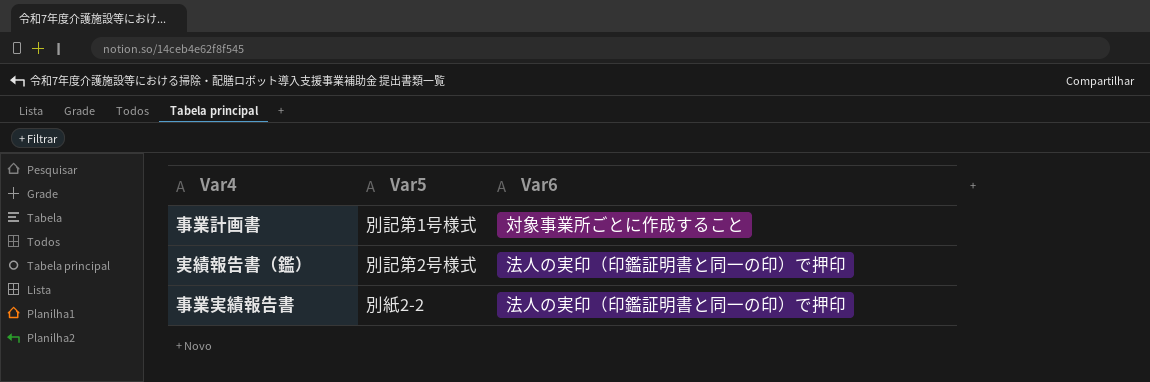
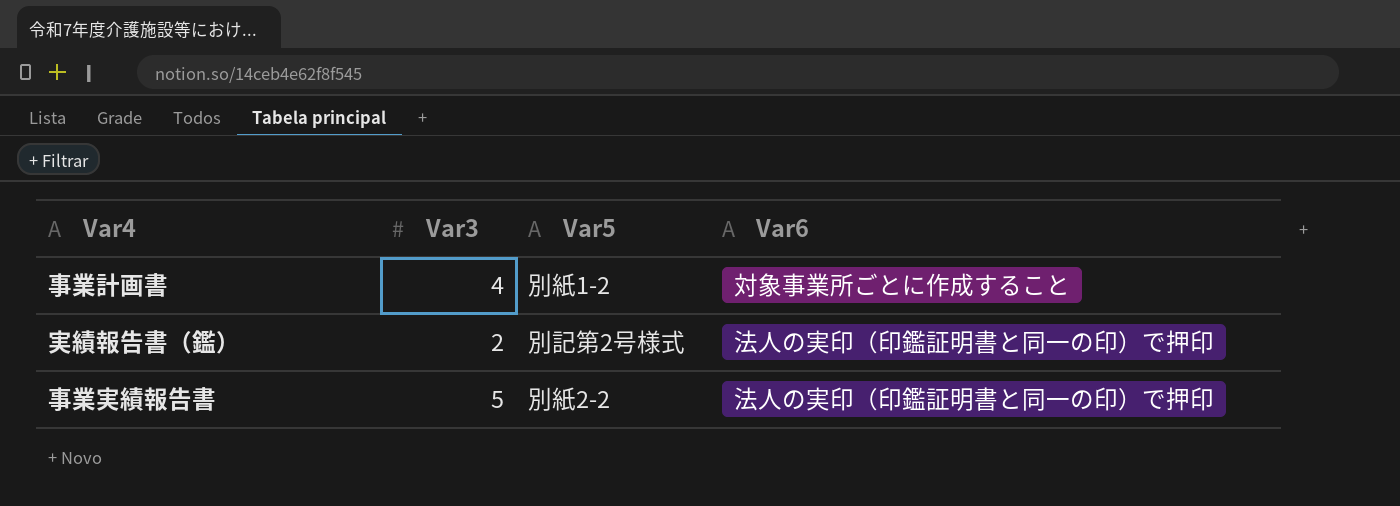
column Var3 | position: none -> 2
事業計画書 | Var5: 別記第1号様式 -> 別紙1-2

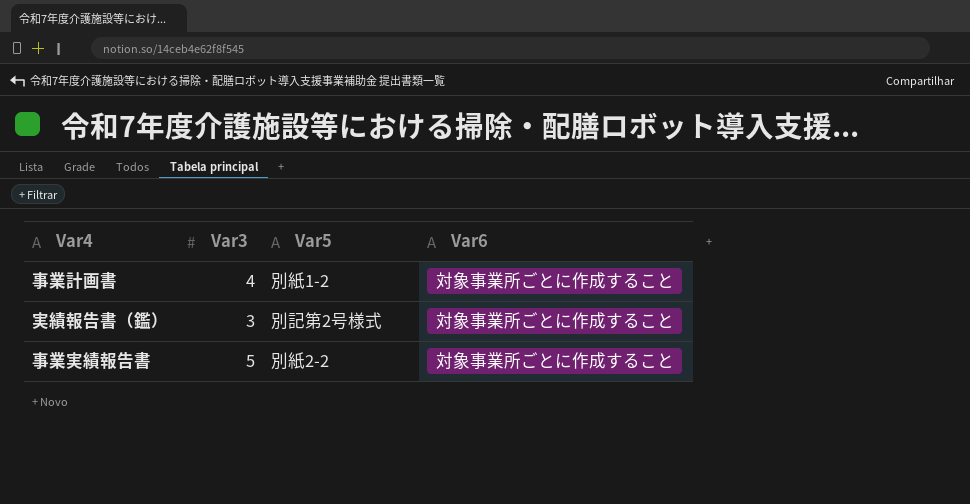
実績報告書（鑑） | Var3: 2 -> 3
実績報告書（鑑） | Var6: 法人の実印（印鑑証明書と同一の印）で押印 -> 対象事業所ごとに作成すること
事業実績報告書 | Var6: 法人の実印（印鑑証明書と同一の印）で押印 -> 対象事業所ごとに作成すること

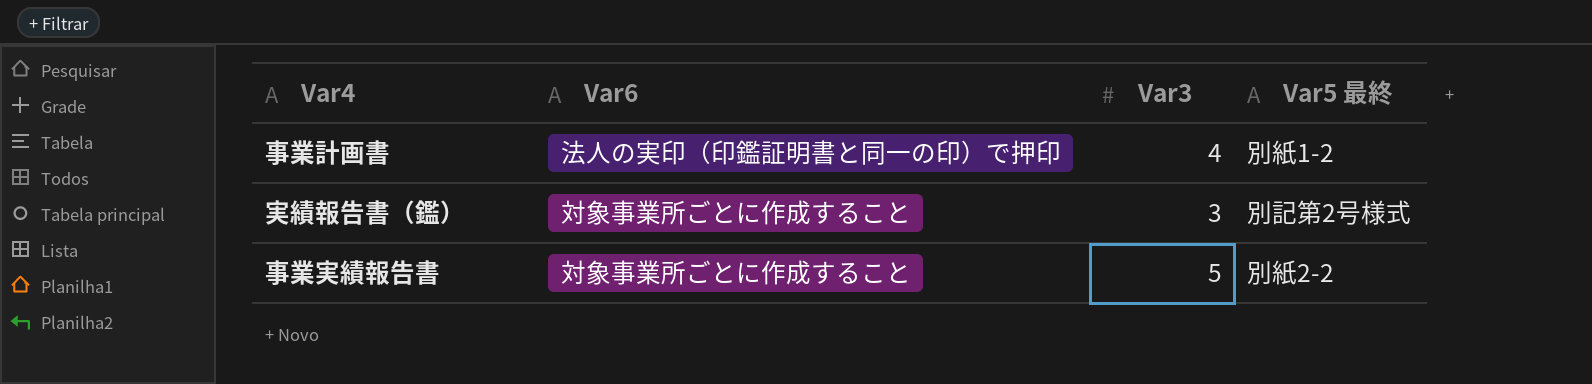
column Var6 | position: 4 -> 2
column name: Var5 -> Var5 最終
事業計画書 | Var6: 対象事業所ごとに作成すること -> 法人の実印（印鑑証明書と同一の印）で押印

